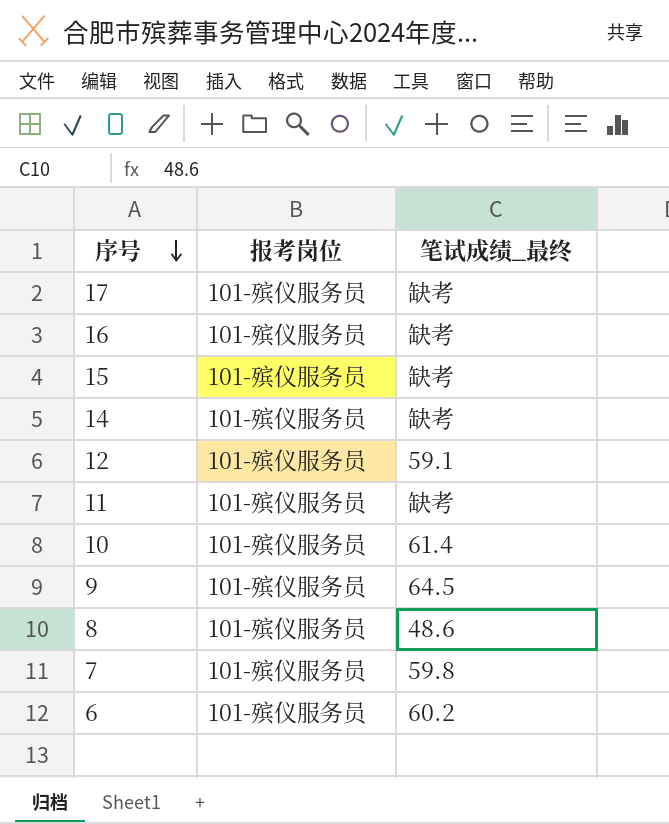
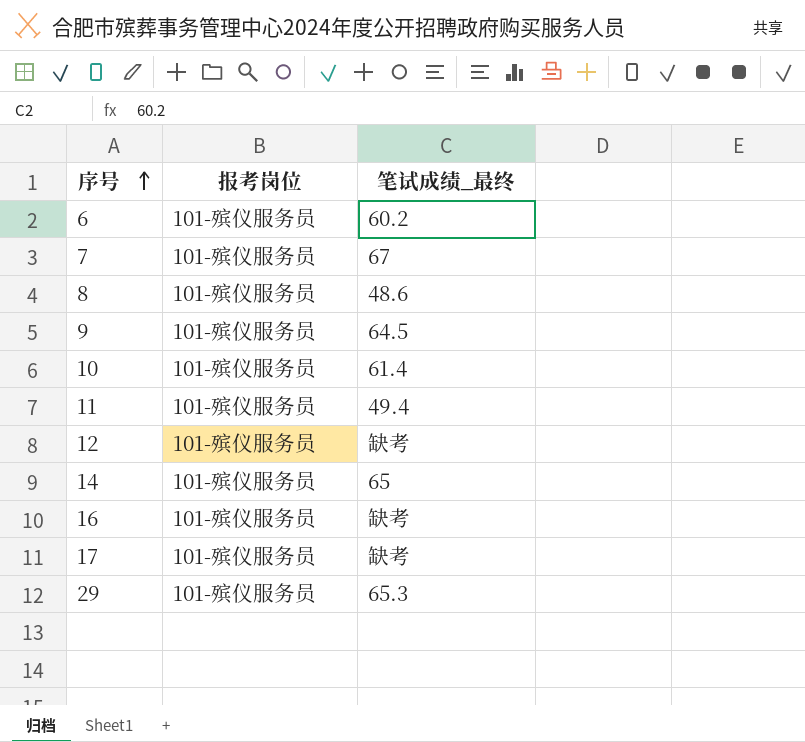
row order: 序号 descending -> 序号 ascending
row 15: 101-殡仪服务员 | 缺考 -> none
7 | 笔试成绩_最终: 59.8 -> 67
11 | 笔试成绩_最终: 缺考 -> 49.4
12 | 笔试成绩_最终: 59.1 -> 缺考
14 | 笔试成绩_最终: 缺考 -> 65
row 29: none -> 101-殡仪服务员 | 65.3

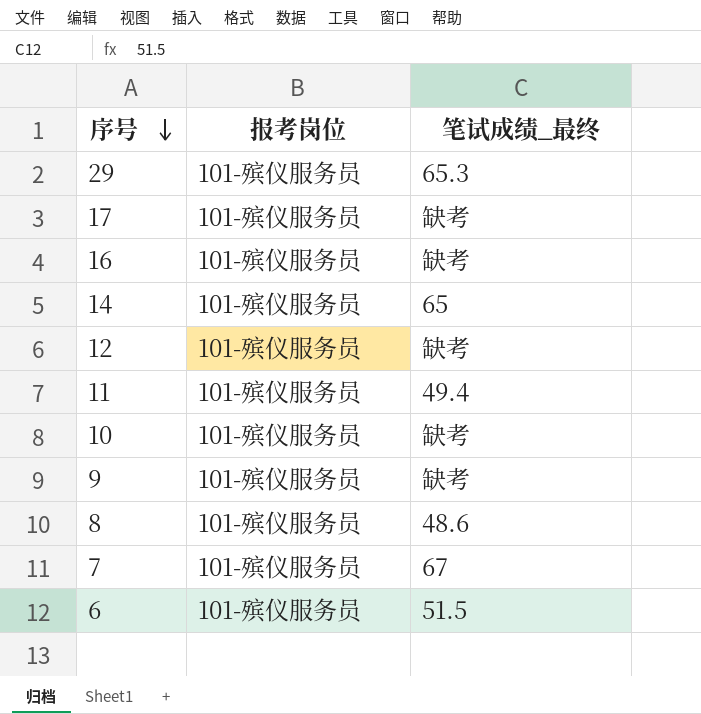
row order: 序号 ascending -> 序号 descending
10 | 笔试成绩_最终: 61.4 -> 缺考
9 | 笔试成绩_最终: 64.5 -> 缺考
6 | 笔试成绩_最终: 60.2 -> 51.5

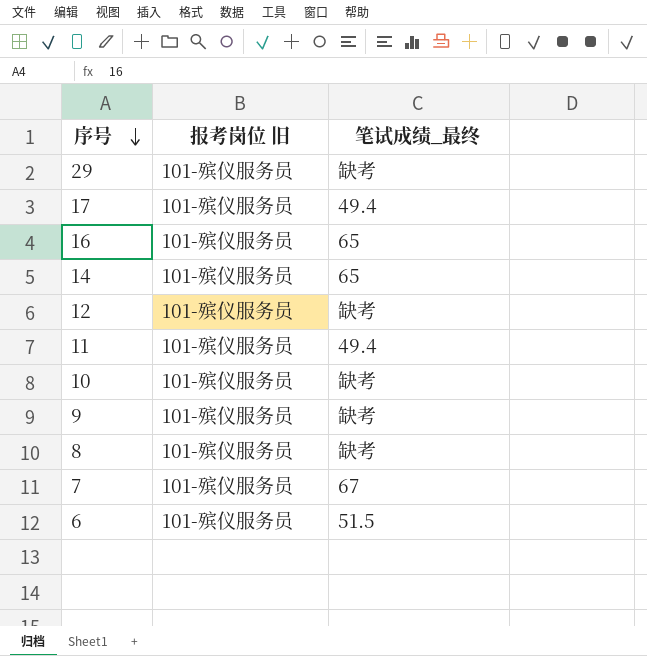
column name: 报考岗位 -> 报考岗位 旧
29 | 笔试成绩_最终: 65.3 -> 缺考
17 | 笔试成绩_最终: 缺考 -> 49.4
16 | 笔试成绩_最终: 缺考 -> 65
8 | 笔试成绩_最终: 48.6 -> 缺考

